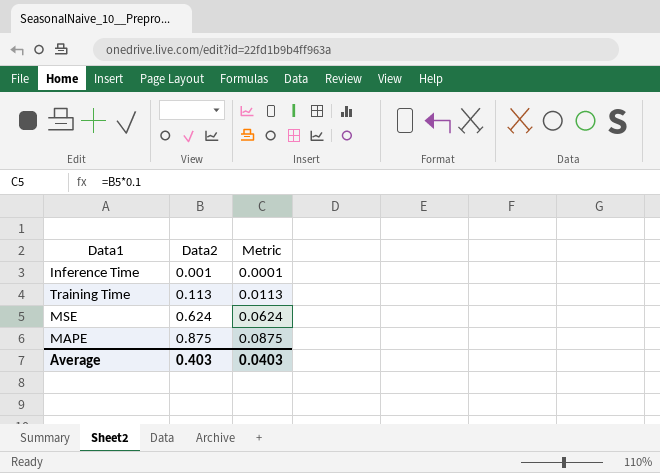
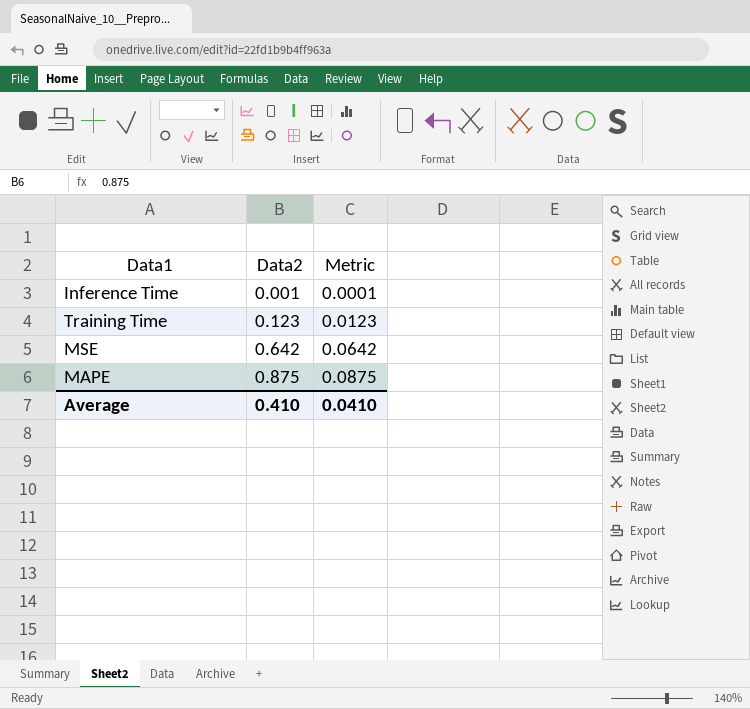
Training Time | Data2: 0.113 -> 0.123
Training Time | Metric: 0.0113 -> 0.0123
MSE | Data2: 0.624 -> 0.642
MSE | Metric: 0.0624 -> 0.0642
Average | Data2: 0.403 -> 0.410
Average | Metric: 0.0403 -> 0.0410

